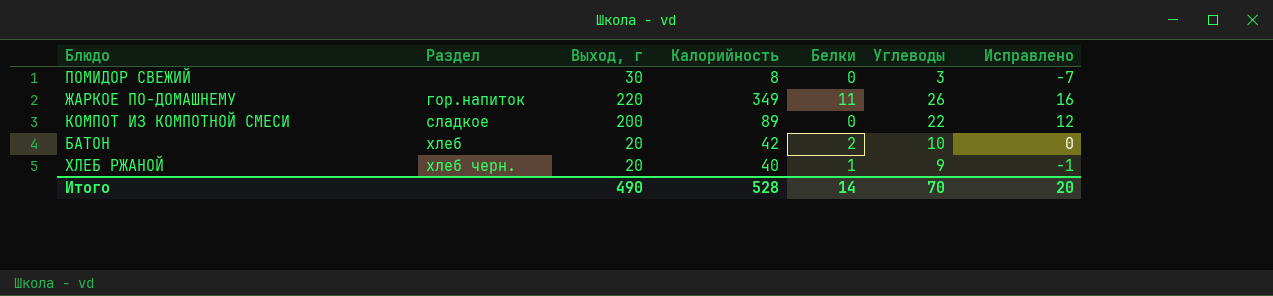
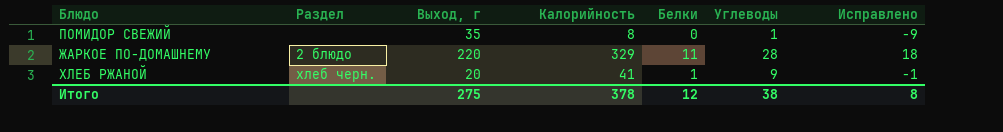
row КОМПОТ ИЗ КОМПОТНОЙ СМЕСИ: сладкое | 200 | 89 | 0 | 22 | 12 -> none
row БАТОН: хлеб | 20 | 42 | 2 | 10 | 0 -> none
ПОМИДОР СВЕЖИЙ | Выход, г: 30 -> 35
ПОМИДОР СВЕЖИЙ | Углеводы: 3 -> 1
ПОМИДОР СВЕЖИЙ | Исправлено: -7 -> -9
ЖАРКОЕ ПО-ДОМАШНЕМУ | Раздел: гор.напиток -> 2 блюдо
ЖАРКОЕ ПО-ДОМАШНЕМУ | Калорийность: 349 -> 329
ЖАРКОЕ ПО-ДОМАШНЕМУ | Углеводы: 26 -> 28
ЖАРКОЕ ПО-ДОМАШНЕМУ | Исправлено: 16 -> 18
ХЛЕБ РЖАНОЙ | Калорийность: 40 -> 41
Итого | Выход, г: 490 -> 275
Итого | Калорийность: 528 -> 378
Итого | Белки: 14 -> 12
Итого | Углеводы: 70 -> 38
Итого | Исправлено: 20 -> 8

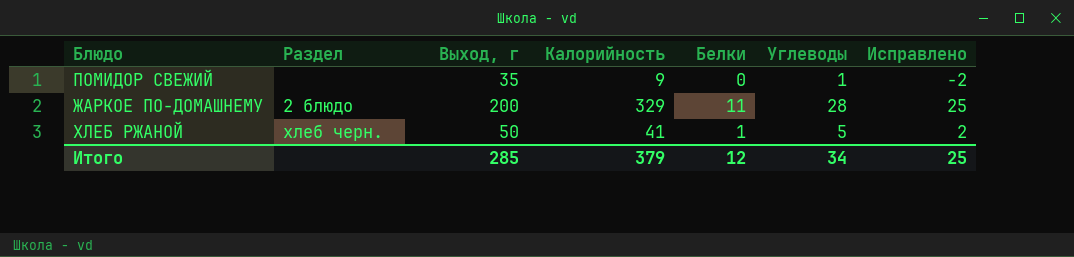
column Исправлено | formula: [Углеводы] - 10 -> [Углеводы] - 3
ПОМИДОР СВЕЖИЙ | Калорийность: 8 -> 9
ЖАРКОЕ ПО-ДОМАШНЕМУ | Выход, г: 220 -> 200
ХЛЕБ РЖАНОЙ | Выход, г: 20 -> 50
ХЛЕБ РЖАНОЙ | Углеводы: 9 -> 5
Итого | Выход, г: 275 -> 285
Итого | Калорийность: 378 -> 379
Итого | Углеводы: 38 -> 34
Итого | Исправлено: 8 -> 25

